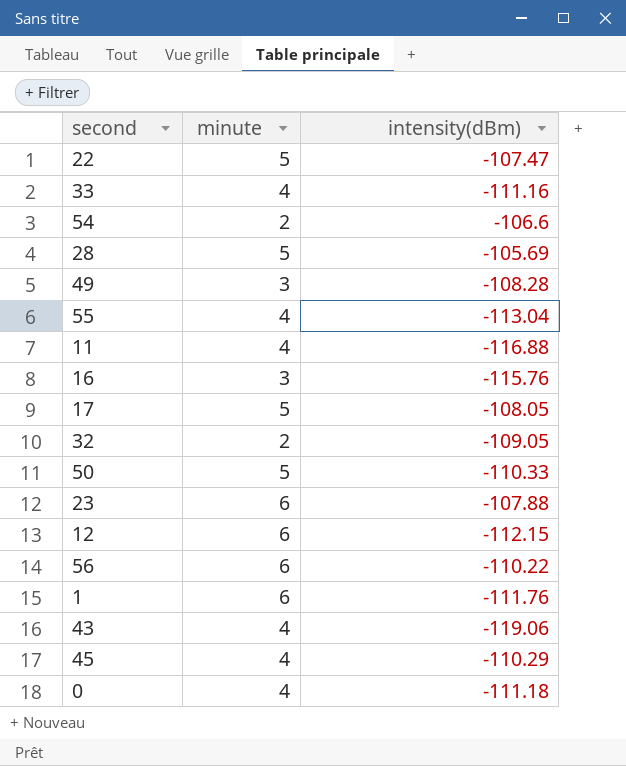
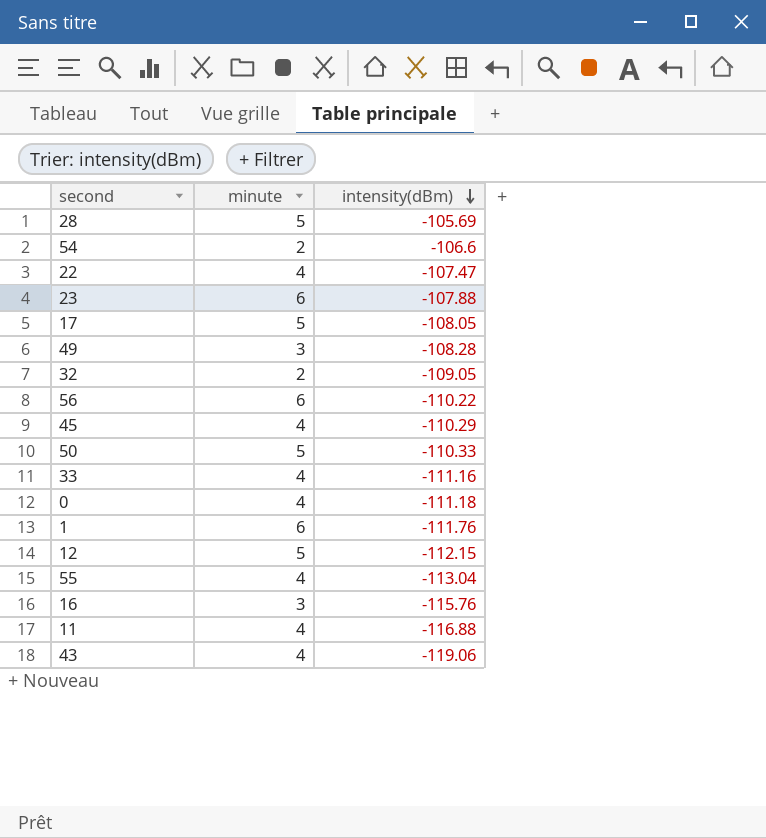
row order: none -> intensity(dBm) descending
22 | minute: 5 -> 4
12 | minute: 6 -> 5

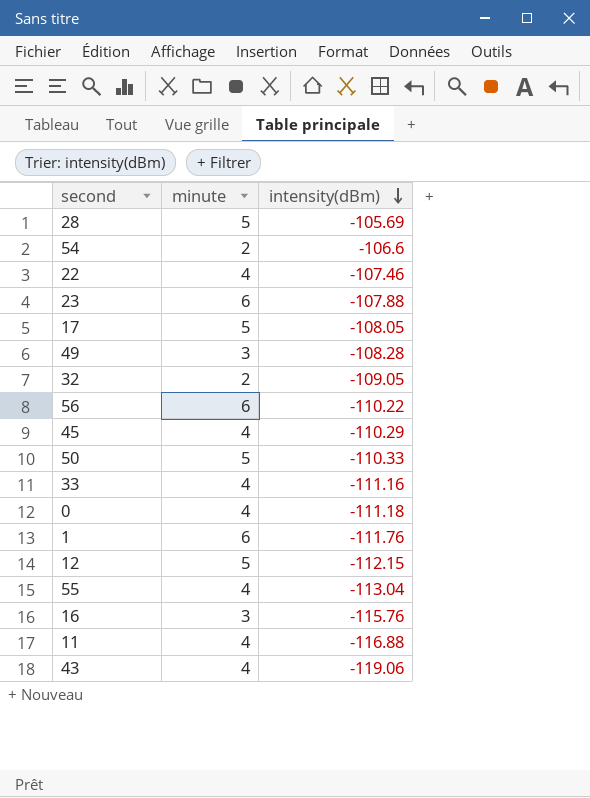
22 | intensity(dBm): -107.47 -> -107.46

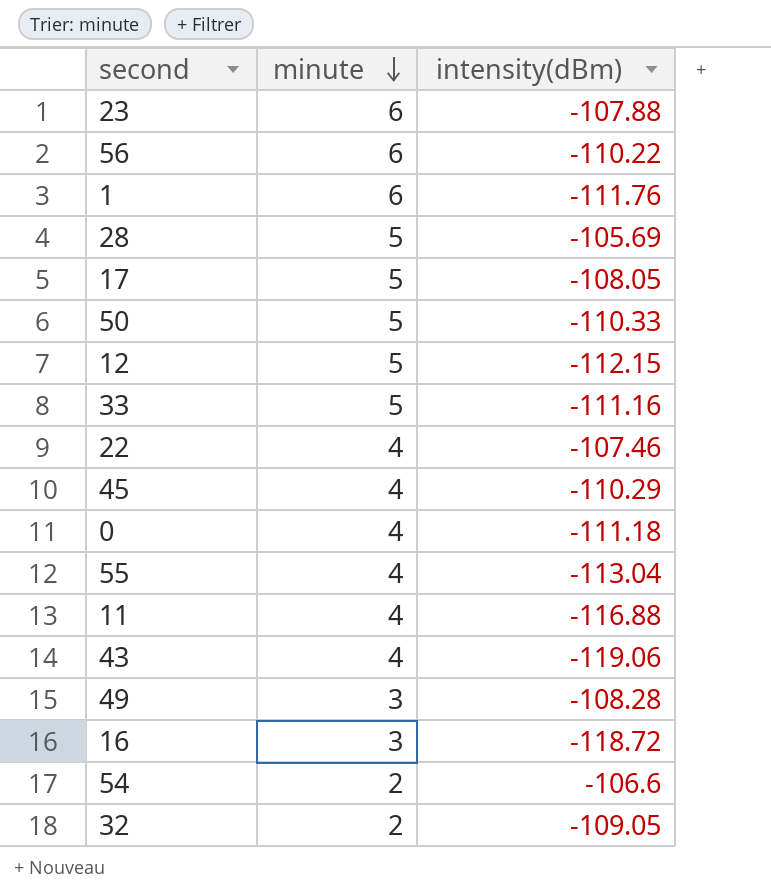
row order: intensity(dBm) descending -> minute descending
33 | minute: 4 -> 5
16 | intensity(dBm): -115.76 -> -118.72

